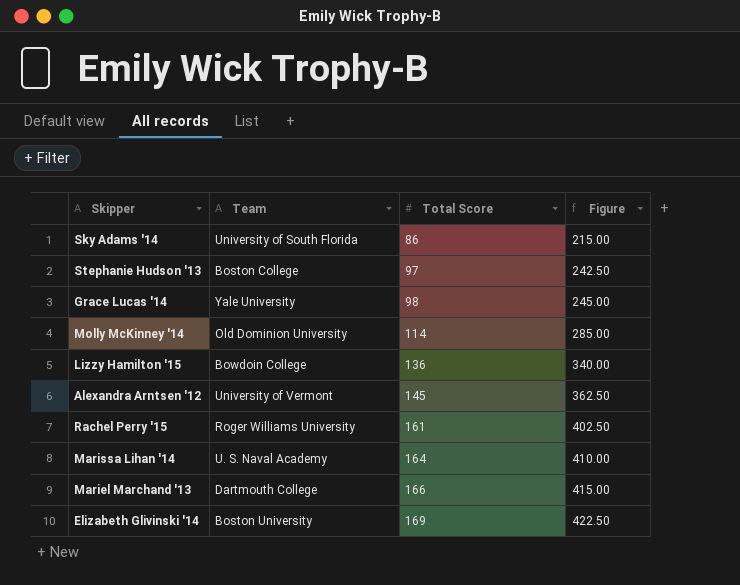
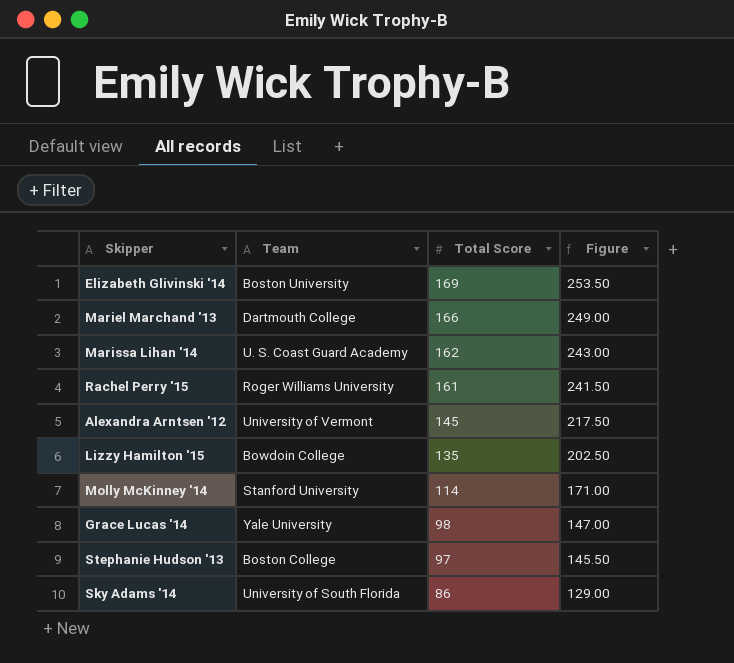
row order: Total Score ascending -> Total Score descending
column Figure | formula: [Total Score] * 2.5 -> [Total Score] * 1.5
Marissa Lihan '14 | Team: U. S. Naval Academy -> U. S. Coast Guard Academy
Marissa Lihan '14 | Total Score: 164 -> 162
Lizzy Hamilton '15 | Total Score: 136 -> 135
Molly McKinney '14 | Team: Old Dominion University -> Stanford University

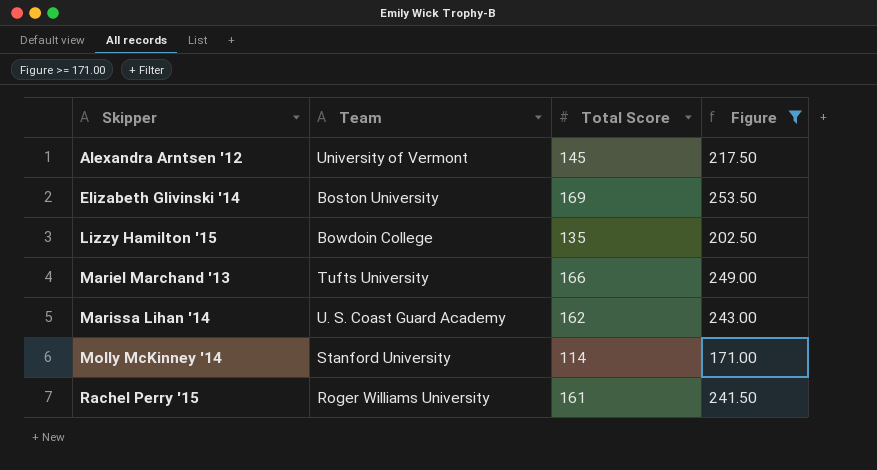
filter: none -> Figure >= 171.00
row order: Total Score descending -> Skipper ascending
Mariel Marchand '13 | Team: Dartmouth College -> Tufts University

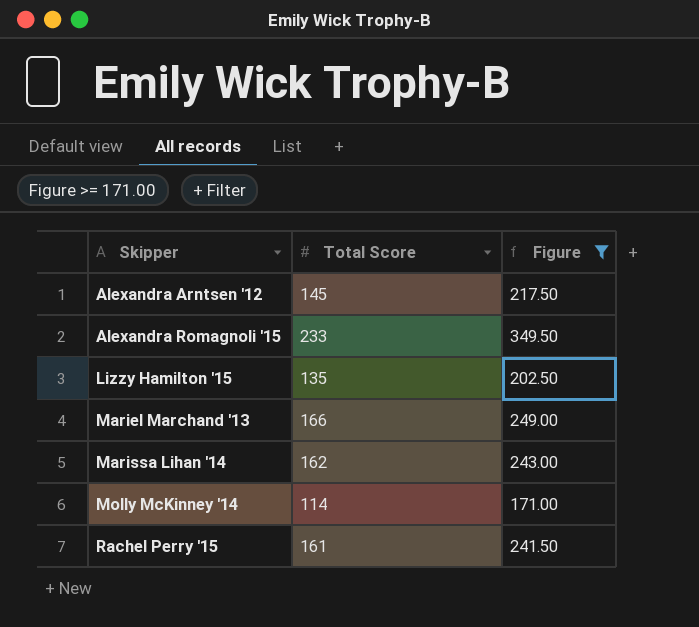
column Team | position: 2 -> none
row Elizabeth Glivinski '14: Boston University | 169 | 253.50 -> none
row Alexandra Romagnoli '15: none -> 233 | 349.50

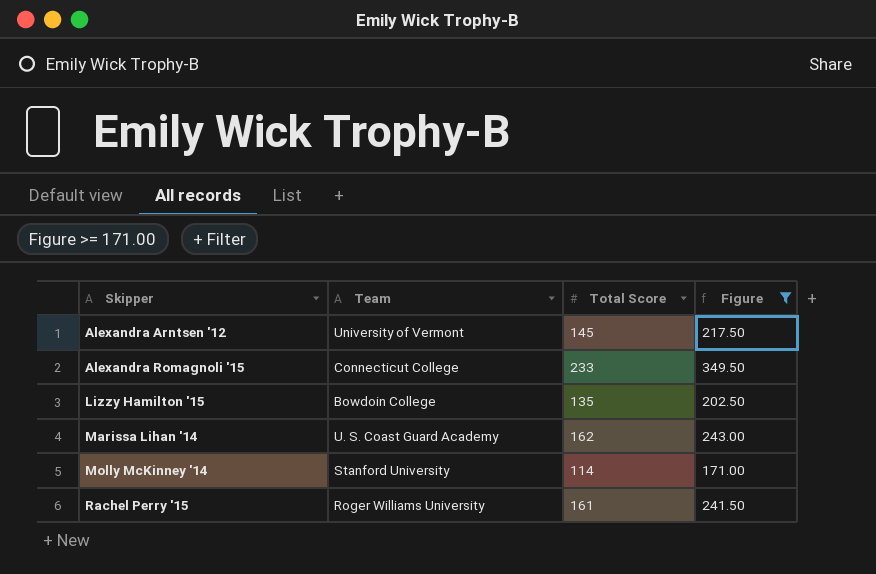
column Team | position: none -> 2
row Mariel Marchand '13: 166 | 249.00 -> none

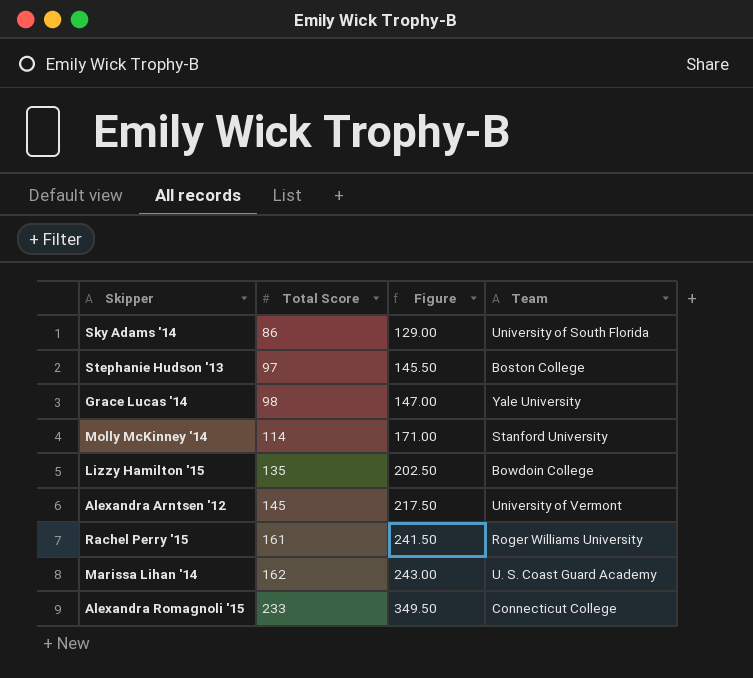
filter: Figure >= 171.00 -> none
row order: Skipper ascending -> Total Score ascending
column Team | position: 2 -> 4

